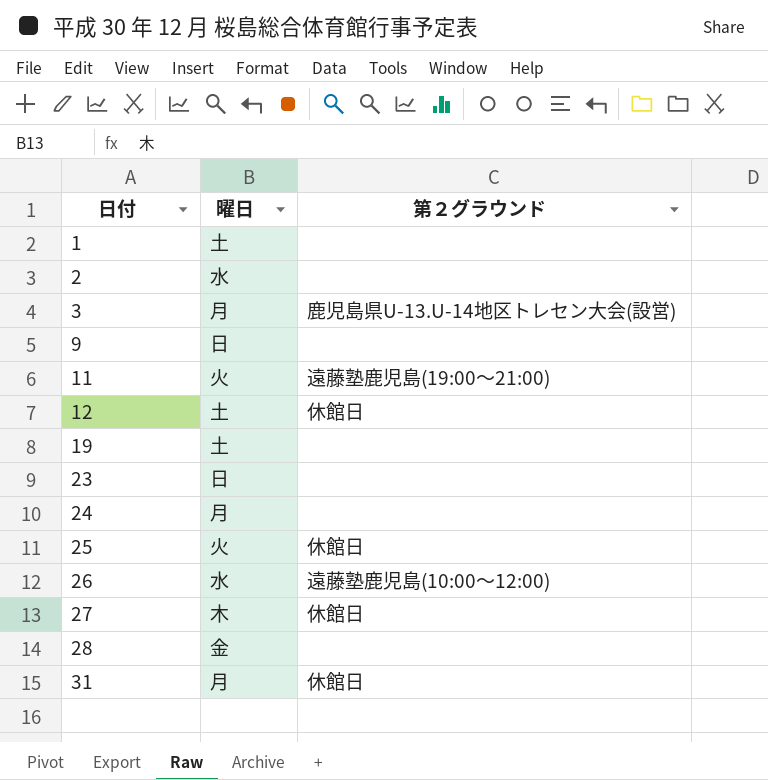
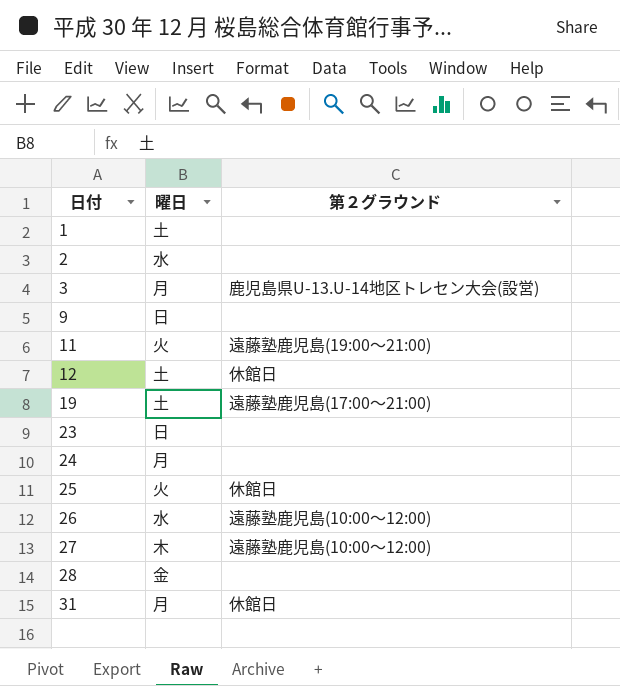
19 | 第２グラウンド: none -> 遠藤塾鹿児島(17:00～21:00)
27 | 第２グラウンド: 休館日 -> 遠藤塾鹿児島(10:00～12:00)

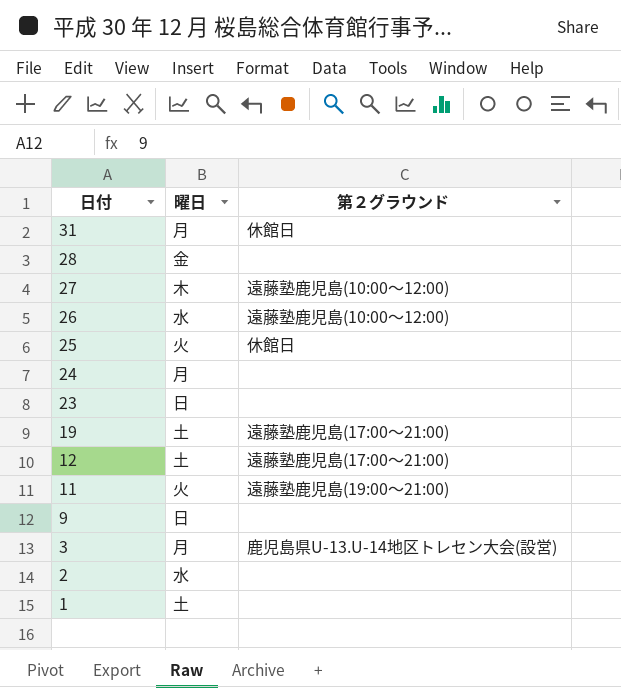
row order: 日付 ascending -> 日付 descending
12 | 第２グラウンド: 休館日 -> 遠藤塾鹿児島(17:00～21:00)

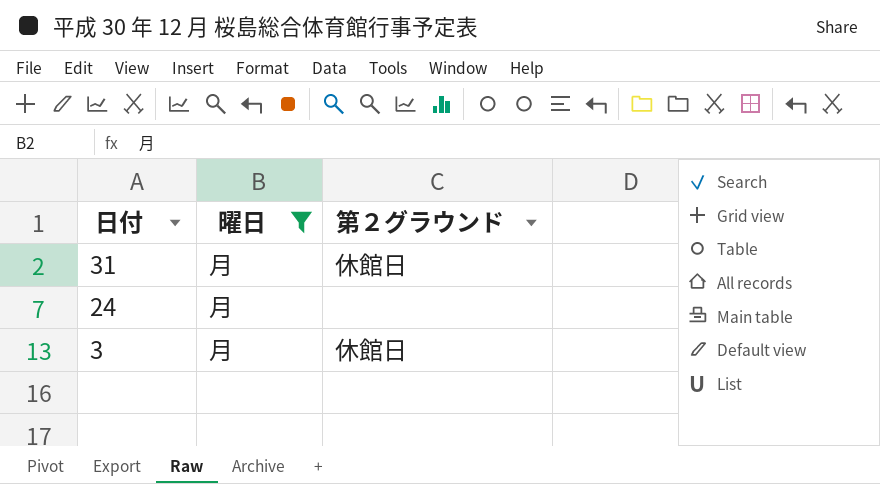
filter: none -> 曜日 = 月
3 | 第２グラウンド: 鹿児島県U-13.U-14地区トレセン大会(設営) -> 休館日

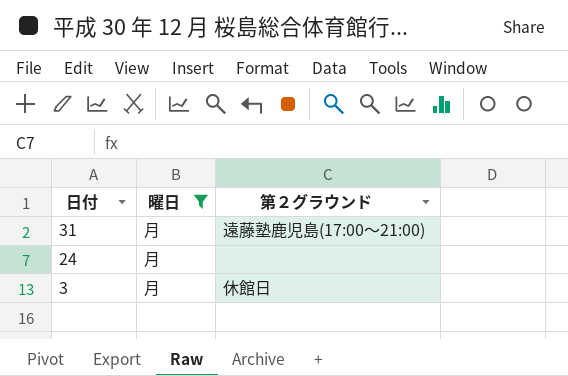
31 | 第２グラウンド: 休館日 -> 遠藤塾鹿児島(17:00～21:00)

